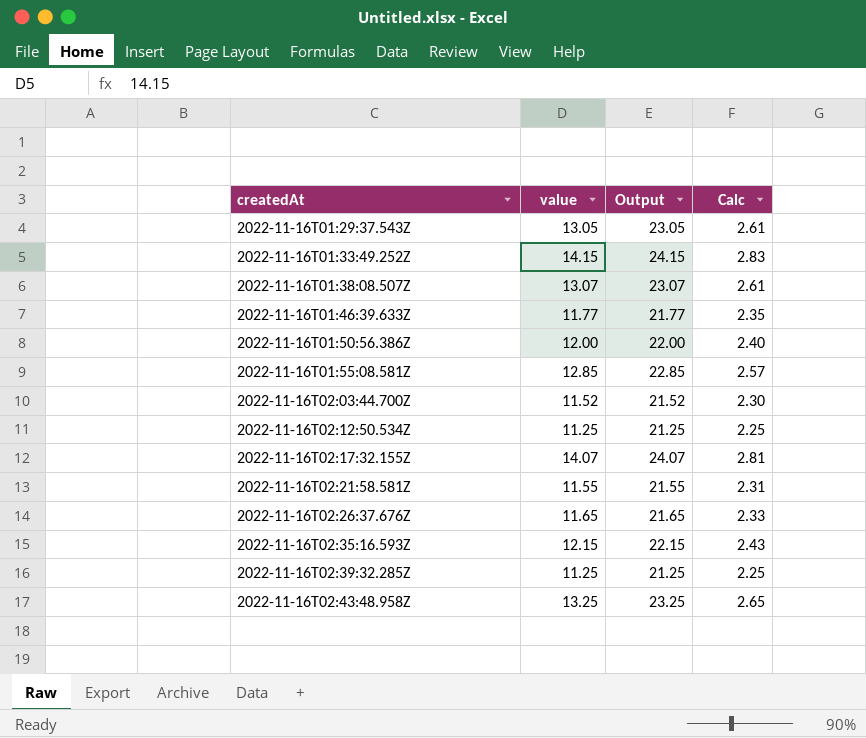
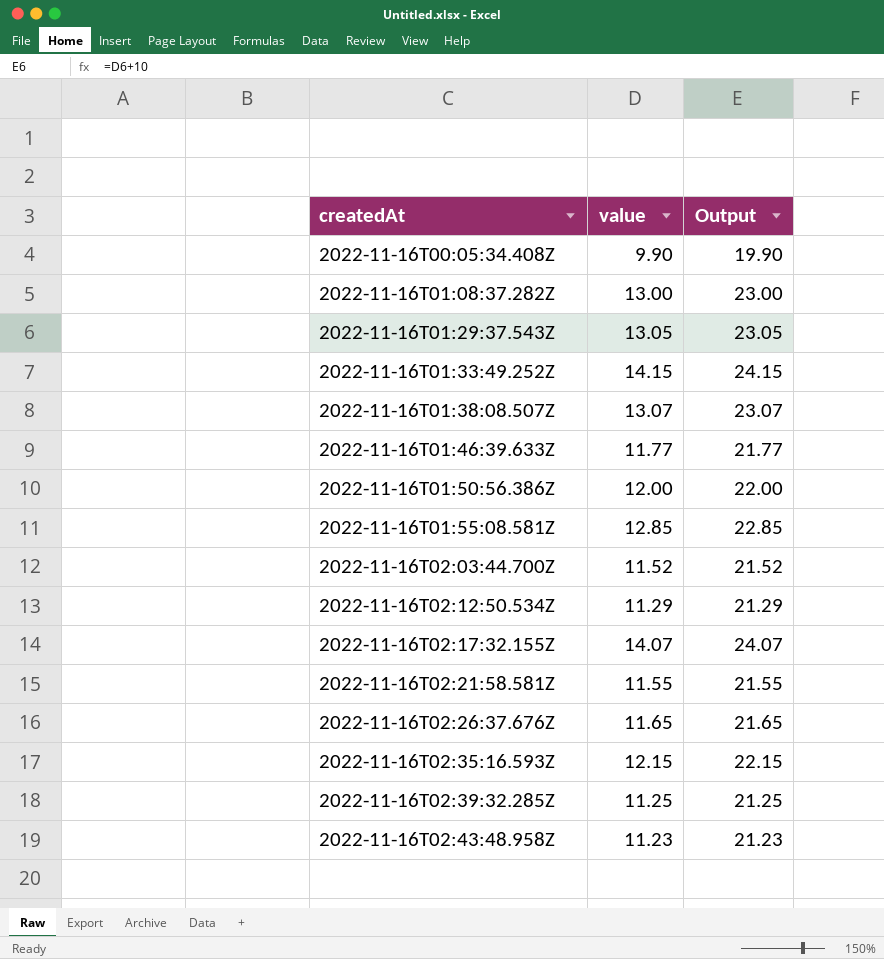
column Calc | formula: [value] * 0.2 -> none
row 2022-11-16T00:05:34.408Z: none -> 9.90 | 19.90
row 2022-11-16T01:08:37.282Z: none -> 13.00 | 23.00
2022-11-16T02:12:50.534Z | value: 11.25 -> 11.29
2022-11-16T02:12:50.534Z | Output: 21.25 -> 21.29
2022-11-16T02:43:48.958Z | value: 13.25 -> 11.23
2022-11-16T02:43:48.958Z | Output: 23.25 -> 21.23

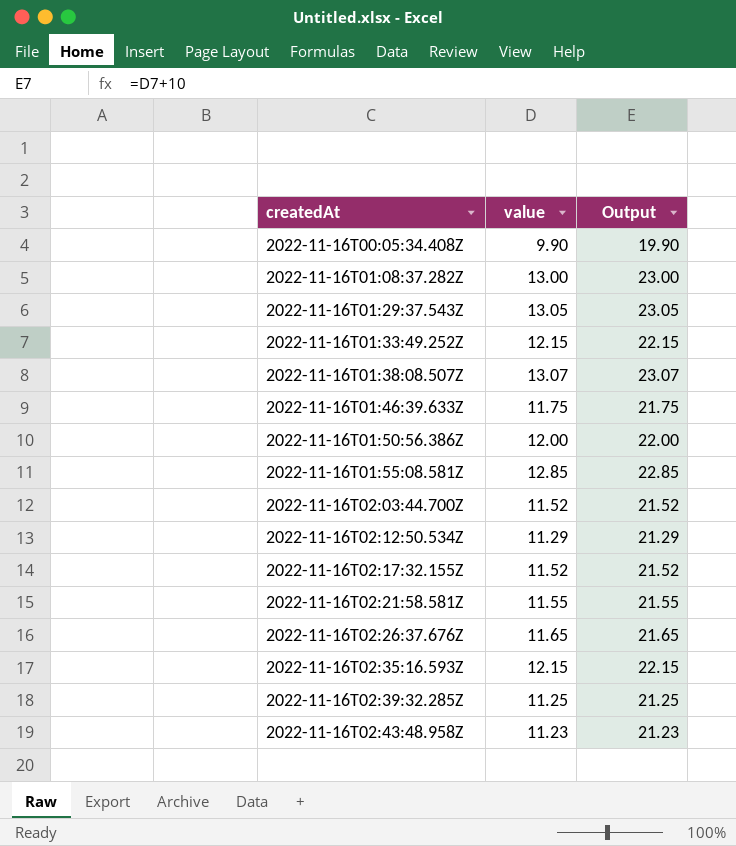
2022-11-16T01:33:49.252Z | value: 14.15 -> 12.15
2022-11-16T01:33:49.252Z | Output: 24.15 -> 22.15
2022-11-16T01:46:39.633Z | value: 11.77 -> 11.75
2022-11-16T01:46:39.633Z | Output: 21.77 -> 21.75
2022-11-16T02:17:32.155Z | value: 14.07 -> 11.52
2022-11-16T02:17:32.155Z | Output: 24.07 -> 21.52

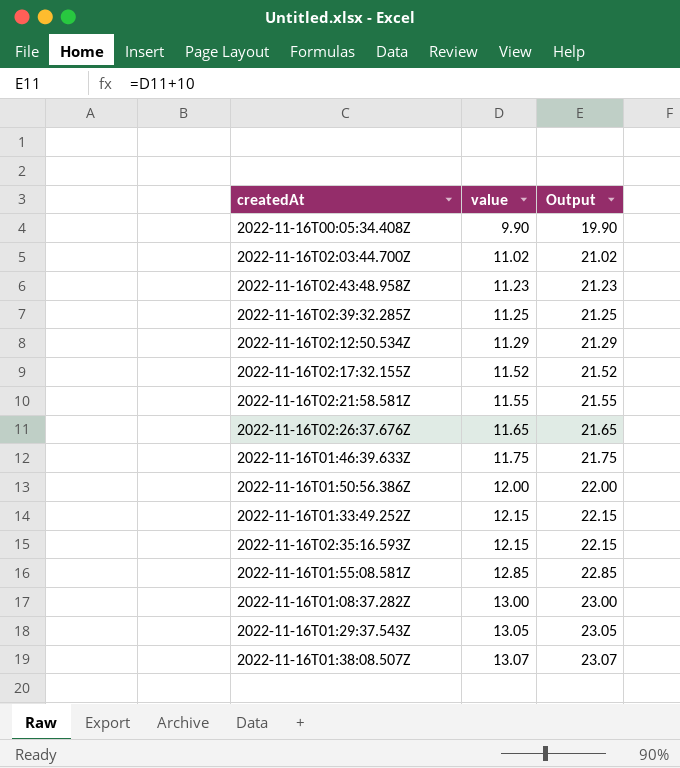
row order: createdAt ascending -> value ascending
2022-11-16T02:03:44.700Z | value: 11.52 -> 11.02
2022-11-16T02:03:44.700Z | Output: 21.52 -> 21.02

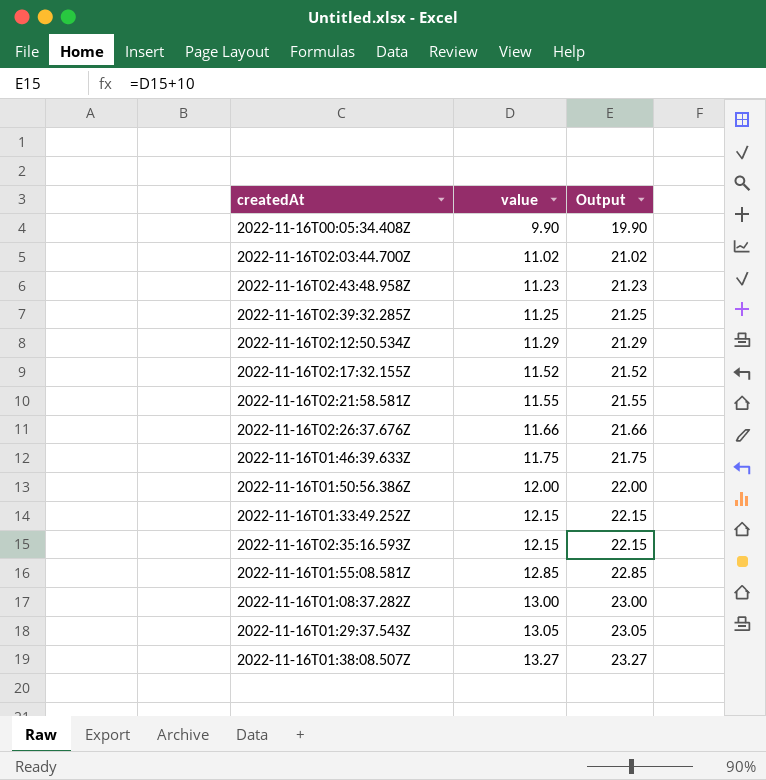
2022-11-16T02:26:37.676Z | value: 11.65 -> 11.66
2022-11-16T02:26:37.676Z | Output: 21.65 -> 21.66
2022-11-16T01:38:08.507Z | value: 13.07 -> 13.27
2022-11-16T01:38:08.507Z | Output: 23.07 -> 23.27

